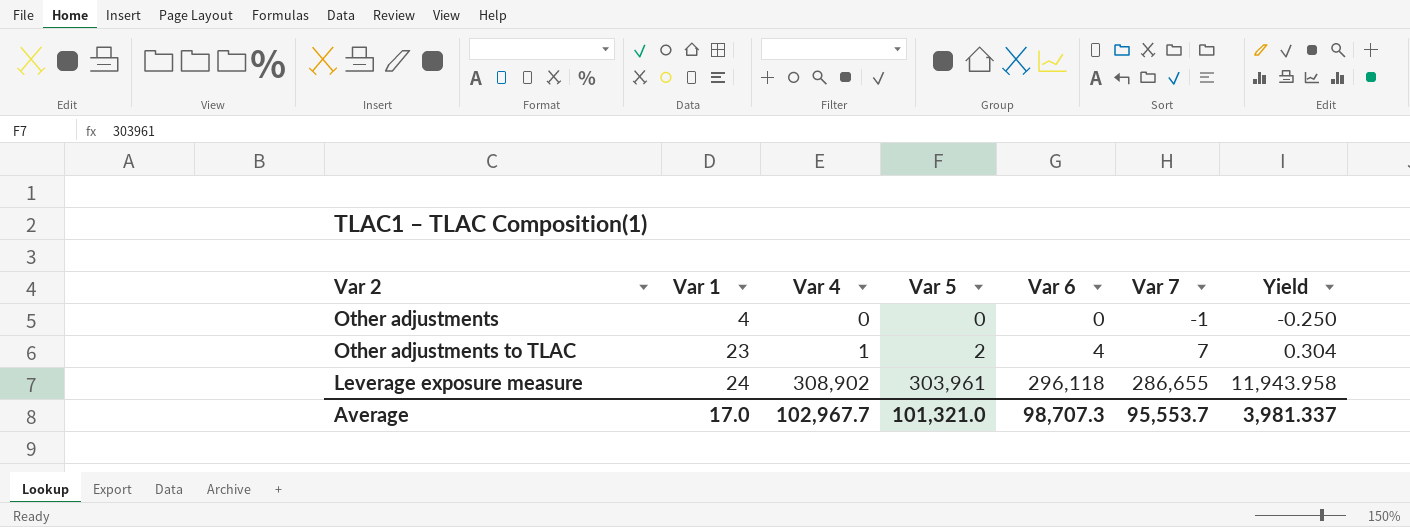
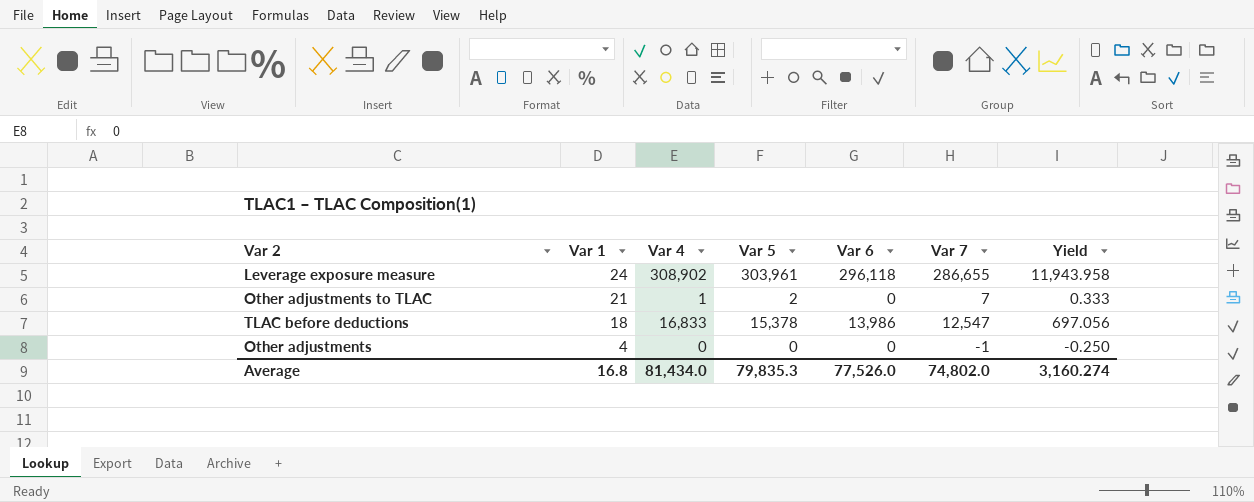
row order: Var 1 ascending -> Var 1 descending
Other adjustments to TLAC | Var 1: 23 -> 21
Other adjustments to TLAC | Var 6: 4 -> 0
Other adjustments to TLAC | Yield: 0.304 -> 0.333
row TLAC before deductions: none -> 18 | 16,833 | 15,378 | 13,986 | 12,547 | 697.056
Average | Var 1: 17.0 -> 16.8
Average | Var 4: 102,967.7 -> 81,434.0
Average | Var 5: 101,321.0 -> 79,835.3
Average | Var 6: 98,707.3 -> 77,526.0
Average | Var 7: 95,553.7 -> 74,802.0
Average | Yield: 3,981.337 -> 3,160.274

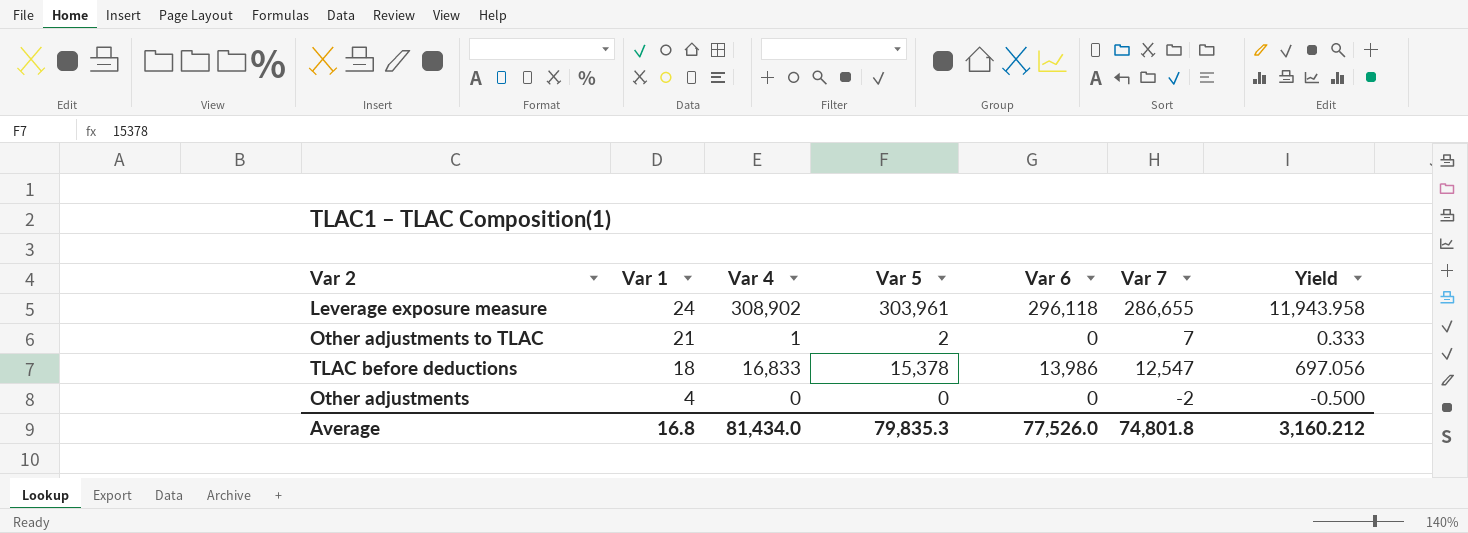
Other adjustments | Var 7: -1 -> -2
Other adjustments | Yield: -0.250 -> -0.500
Average | Var 7: 74,802.0 -> 74,801.8
Average | Yield: 3,160.274 -> 3,160.212

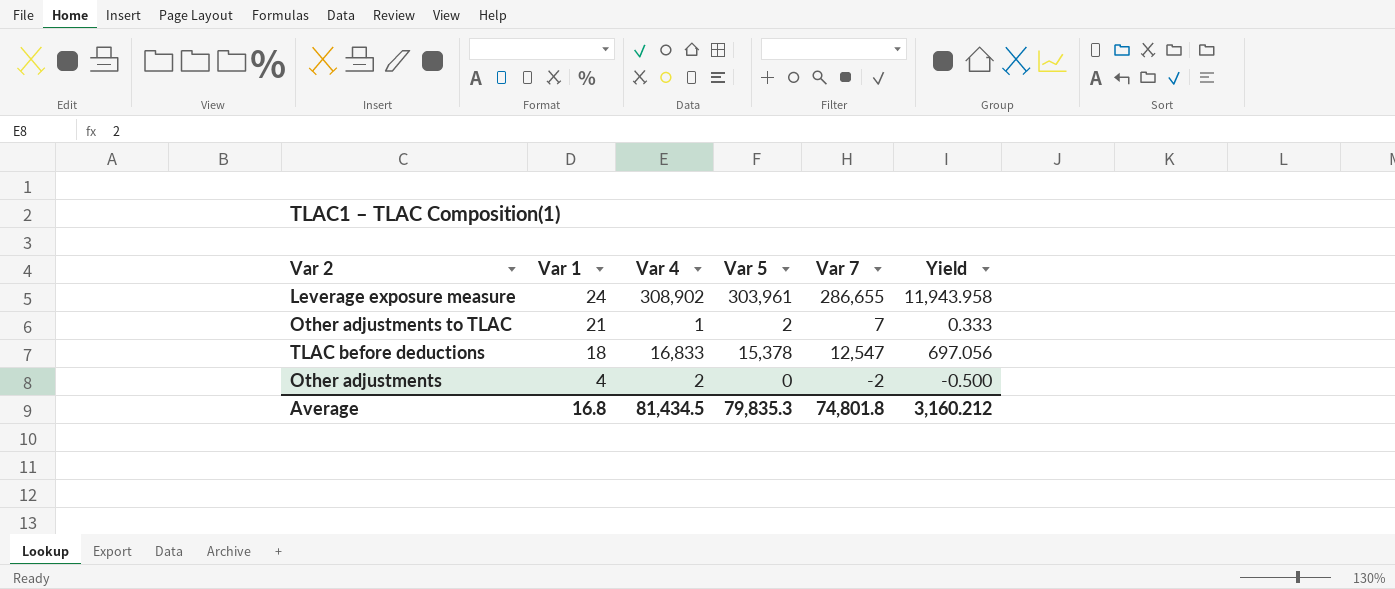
column Var 6 | position: 5 -> none
Other adjustments | Var 4: 0 -> 2
Average | Var 4: 81,434.0 -> 81,434.5

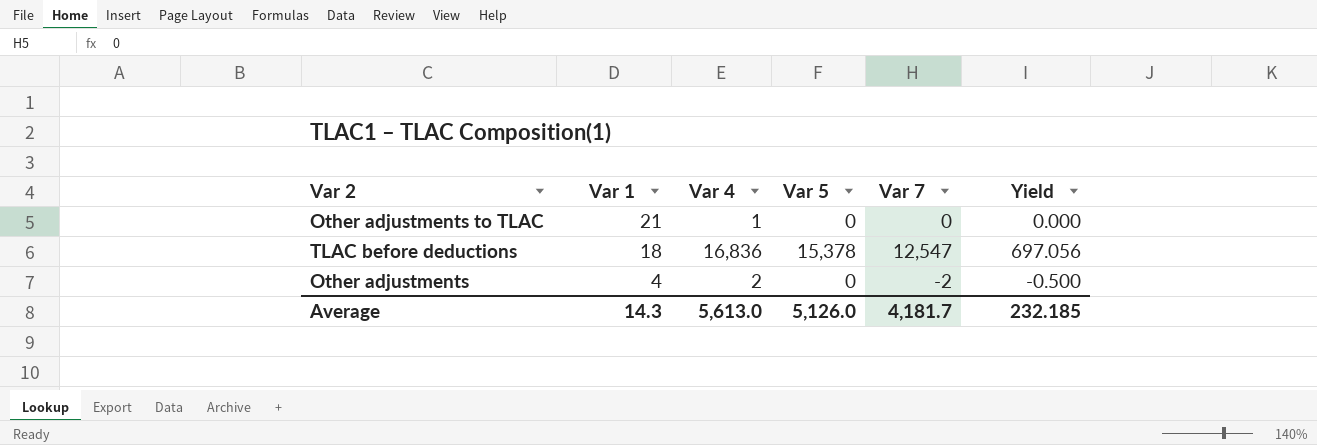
row Leverage exposure measure: 24 | 308,902 | 303,961 | 286,655 | 11,943.958 -> none
Other adjustments to TLAC | Var 5: 2 -> 0
Other adjustments to TLAC | Var 7: 7 -> 0
Other adjustments to TLAC | Yield: 0.333 -> 0.000
TLAC before deductions | Var 4: 16,833 -> 16,836
Average | Var 1: 16.8 -> 14.3
Average | Var 4: 81,434.5 -> 5,613.0
Average | Var 5: 79,835.3 -> 5,126.0
Average | Var 7: 74,801.8 -> 4,181.7
Average | Yield: 3,160.212 -> 232.185

